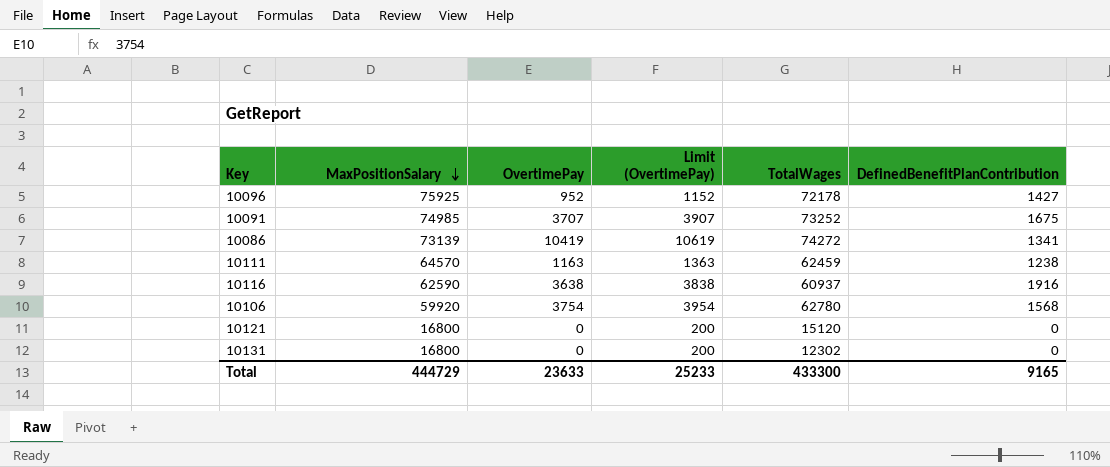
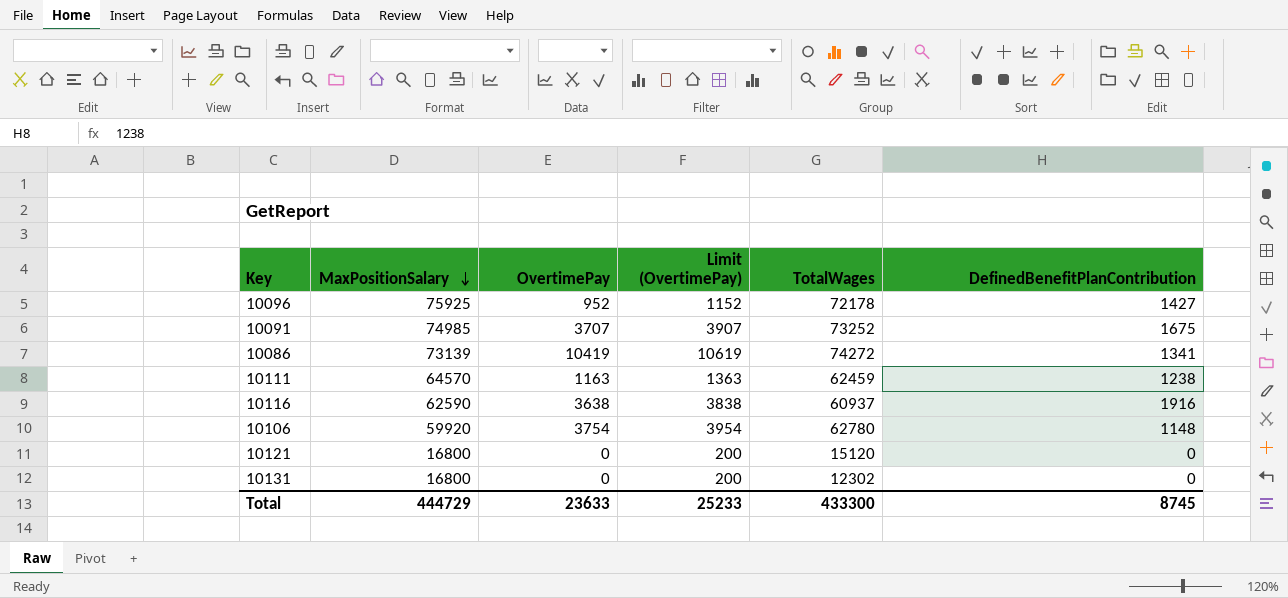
10106 | DefinedBenefitPlanContribution: 1568 -> 1148
Total | DefinedBenefitPlanContribution: 9165 -> 8745

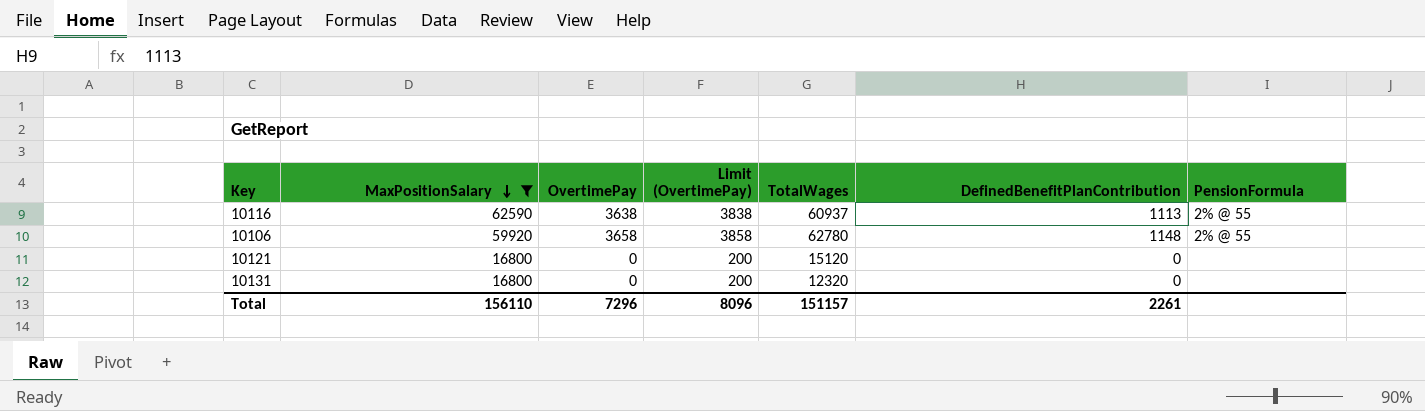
filter: none -> MaxPositionSalary <= 62590
column PensionFormula | position: none -> 7
10116 | DefinedBenefitPlanContribution: 1916 -> 1113
10106 | OvertimePay: 3754 -> 3658
10106 | Limit (OvertimePay): 3954 -> 3858
10131 | TotalWages: 12302 -> 12320
Total | MaxPositionSalary: 444729 -> 156110
Total | OvertimePay: 23633 -> 7296
Total | Limit (OvertimePay): 25233 -> 8096
Total | TotalWages: 433300 -> 151157
Total | DefinedBenefitPlanContribution: 8745 -> 2261

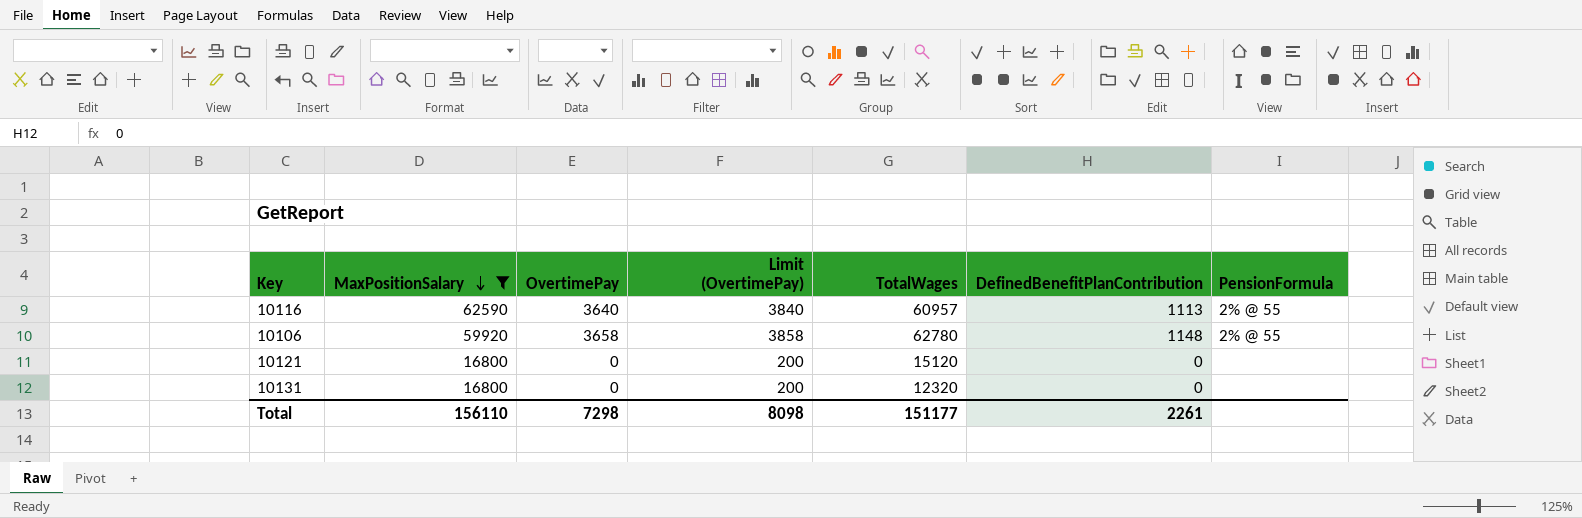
10116 | OvertimePay: 3638 -> 3640
10116 | Limit (OvertimePay): 3838 -> 3840
10116 | TotalWages: 60937 -> 60957
Total | OvertimePay: 7296 -> 7298
Total | Limit (OvertimePay): 8096 -> 8098
Total | TotalWages: 151157 -> 151177

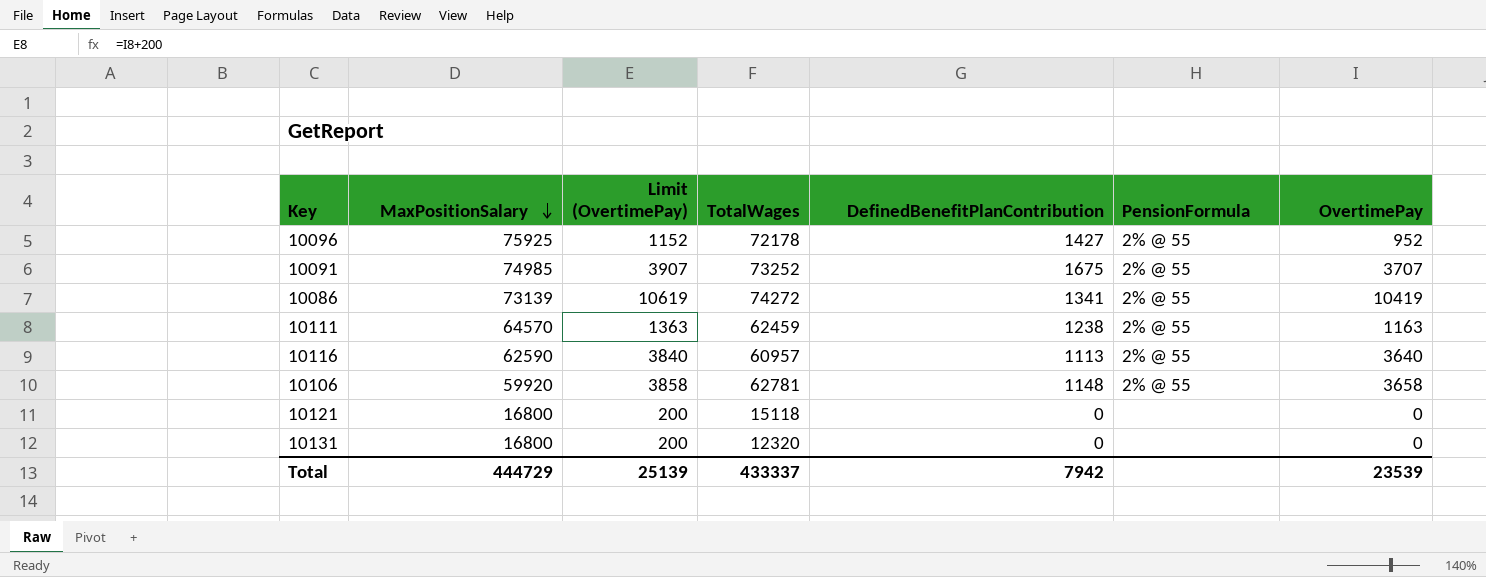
filter: MaxPositionSalary <= 62590 -> none
column OvertimePay | position: 3 -> 7
10106 | TotalWages: 62780 -> 62781
10121 | TotalWages: 15120 -> 15118
Total | MaxPositionSalary: 156110 -> 444729
Total | Limit (OvertimePay): 8098 -> 25139
Total | TotalWages: 151177 -> 433337
Total | DefinedBenefitPlanContribution: 2261 -> 7942
Total | OvertimePay: 7298 -> 23539

